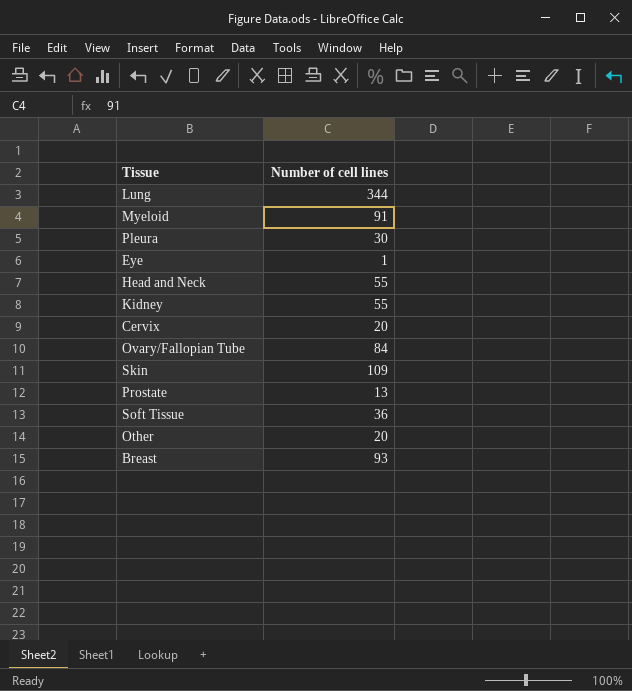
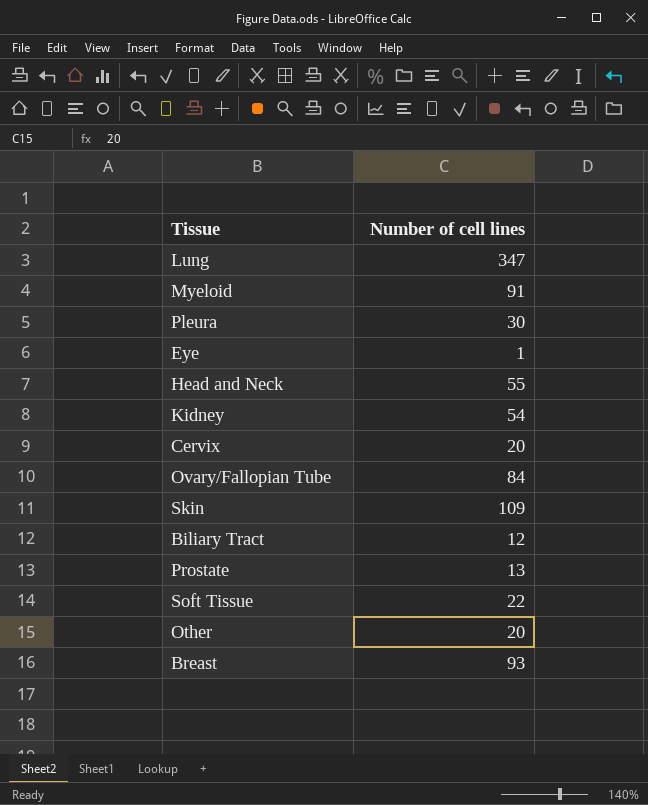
Lung | Number of cell lines: 344 -> 347
Kidney | Number of cell lines: 55 -> 54
row Biliary Tract: none -> 12
Soft Tissue | Number of cell lines: 36 -> 22

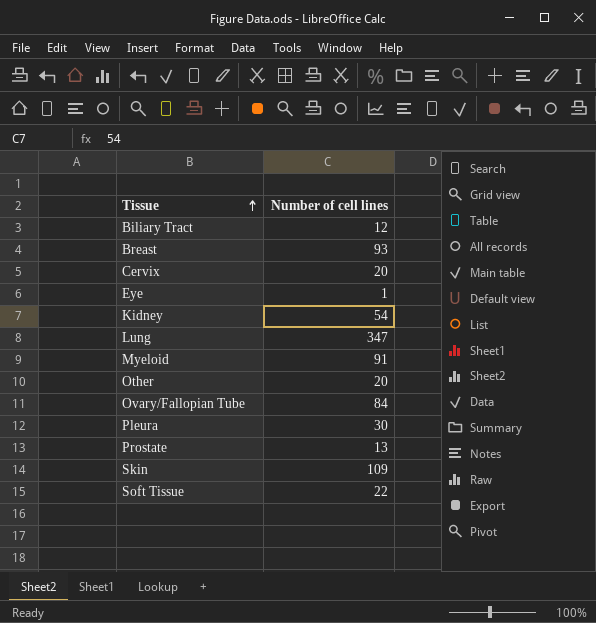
row order: none -> Tissue ascending
row Head and Neck: 55 -> none

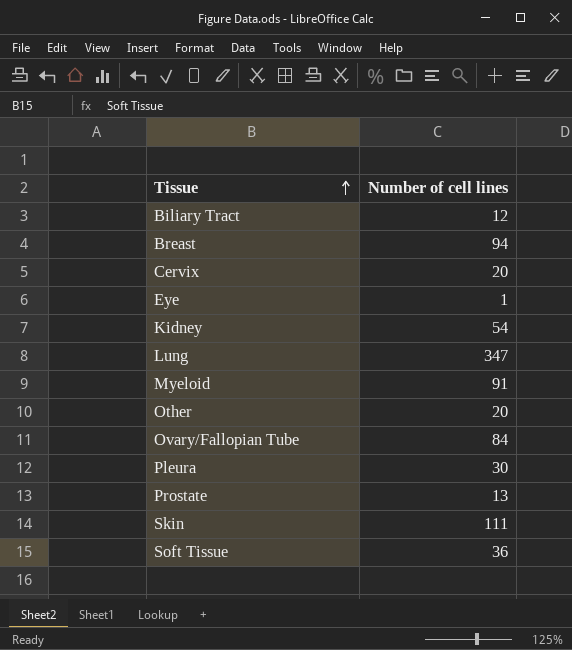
Breast | Number of cell lines: 93 -> 94
Skin | Number of cell lines: 109 -> 111
Soft Tissue | Number of cell lines: 22 -> 36

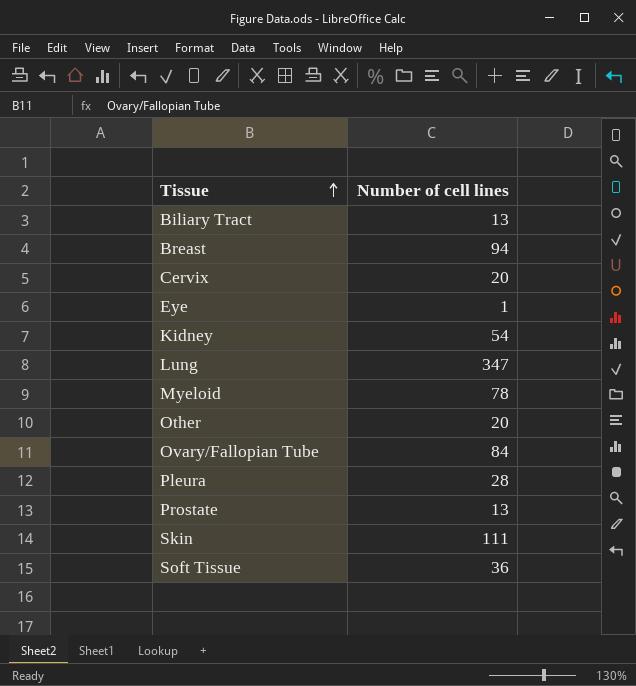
Biliary Tract | Number of cell lines: 12 -> 13
Myeloid | Number of cell lines: 91 -> 78
Pleura | Number of cell lines: 30 -> 28

